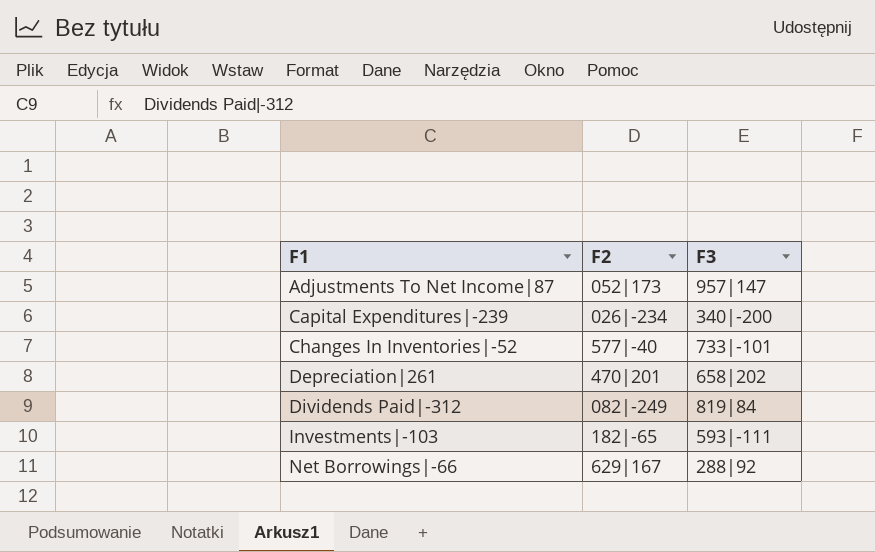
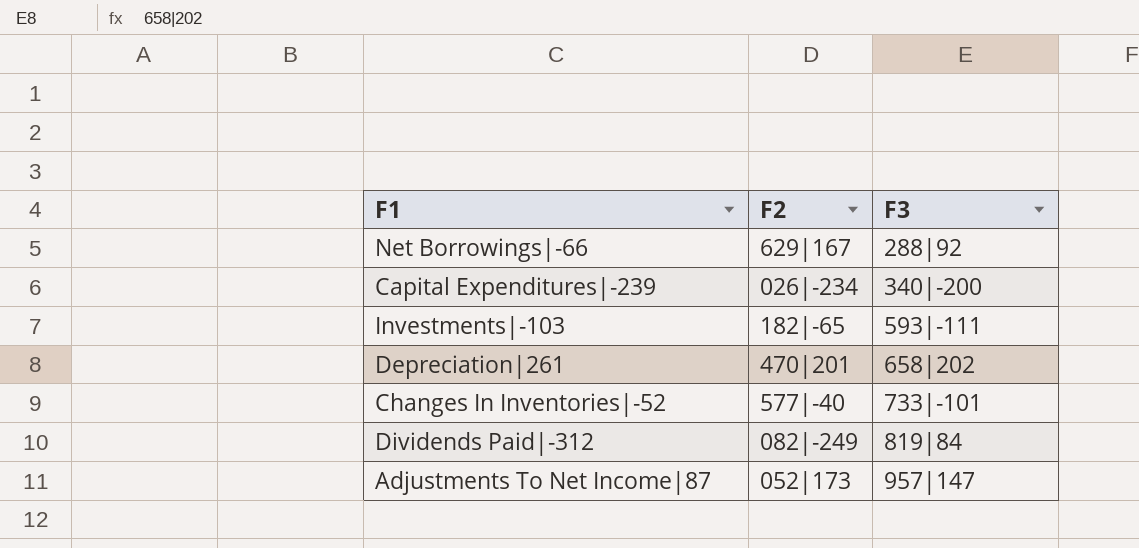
row order: F1 ascending -> F3 ascending

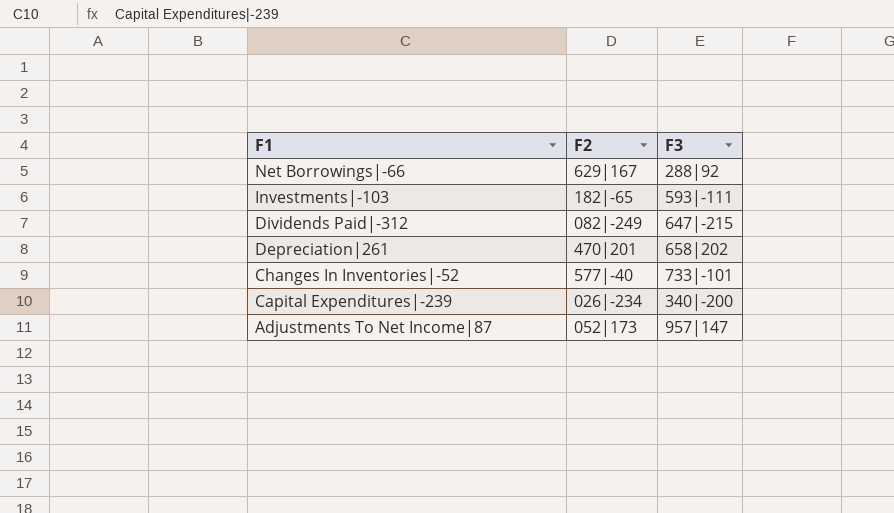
row order: F3 ascending -> F1 descending
Dividends Paid|-312 | F3: 819|84 -> 647|-215

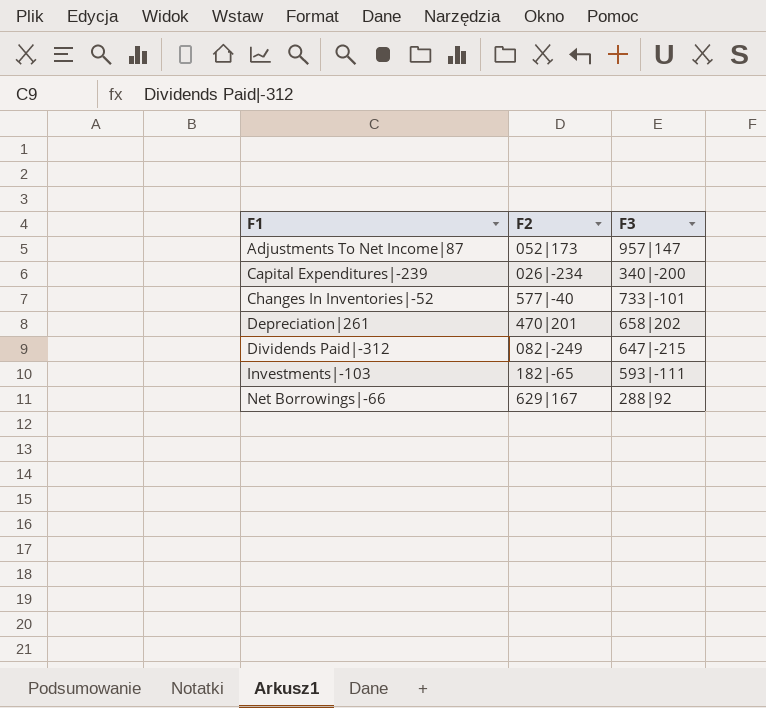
row order: F1 descending -> F1 ascending

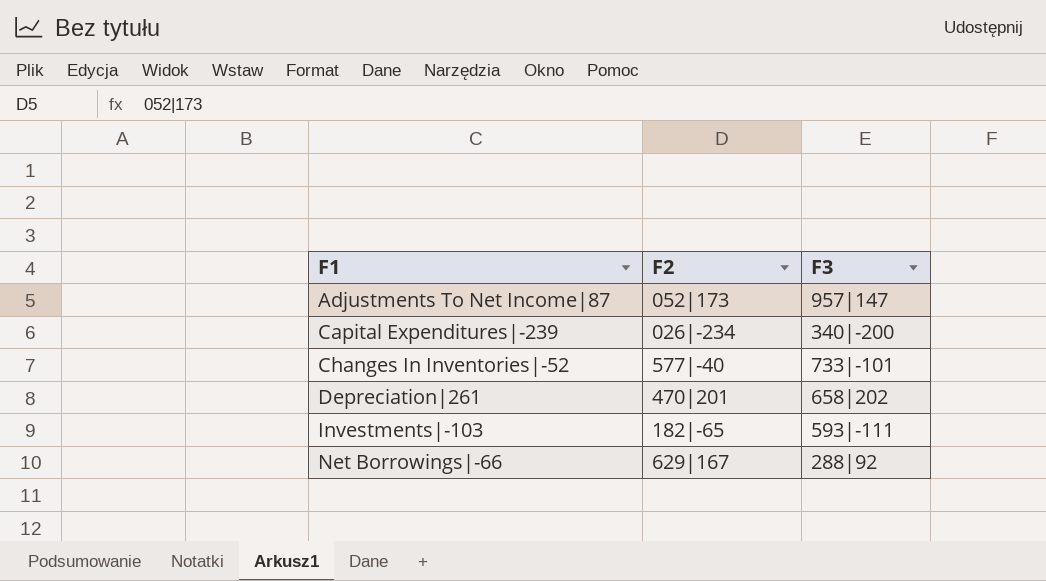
row Dividends Paid|-312: 082|-249 | 647|-215 -> none

